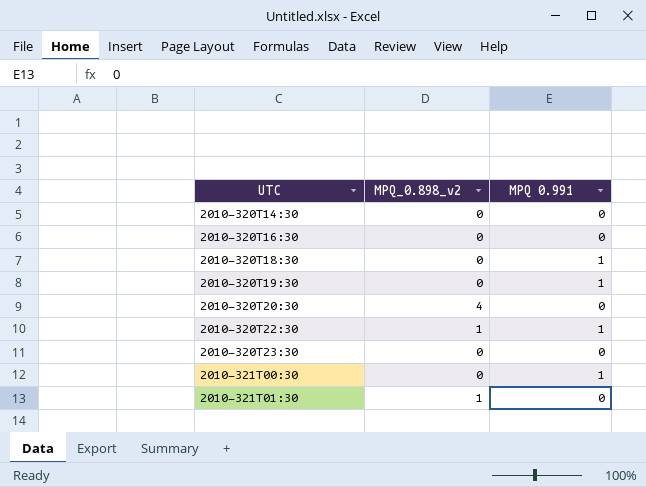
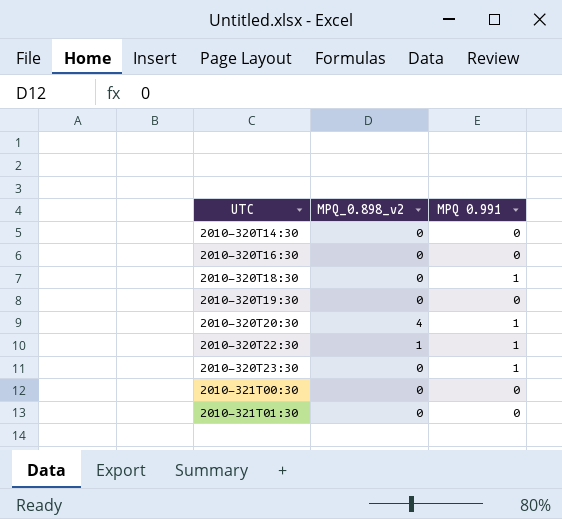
2010-320T19:30 | MPQ 0.991: 1 -> 0
2010-320T20:30 | MPQ 0.991: 0 -> 1
2010-320T23:30 | MPQ 0.991: 0 -> 1
2010-321T00:30 | MPQ 0.991: 1 -> 0
2010-321T01:30 | MPQ_0.898_v2: 1 -> 0

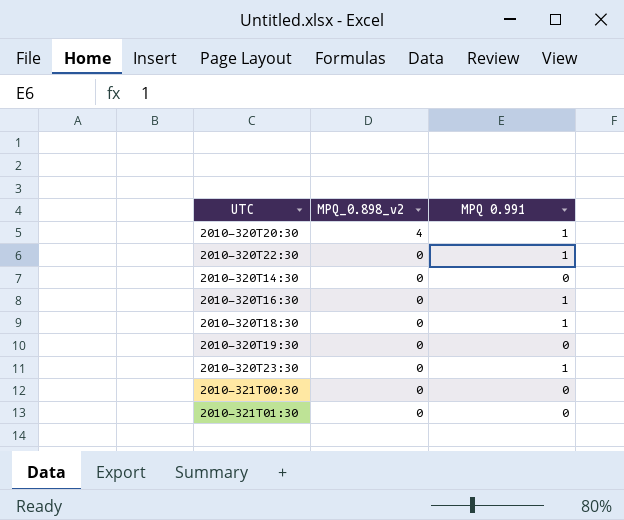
row order: UTC ascending -> MPQ_0.898_v2 descending
2010-320T22:30 | MPQ_0.898_v2: 1 -> 0
2010-320T16:30 | MPQ 0.991: 0 -> 1

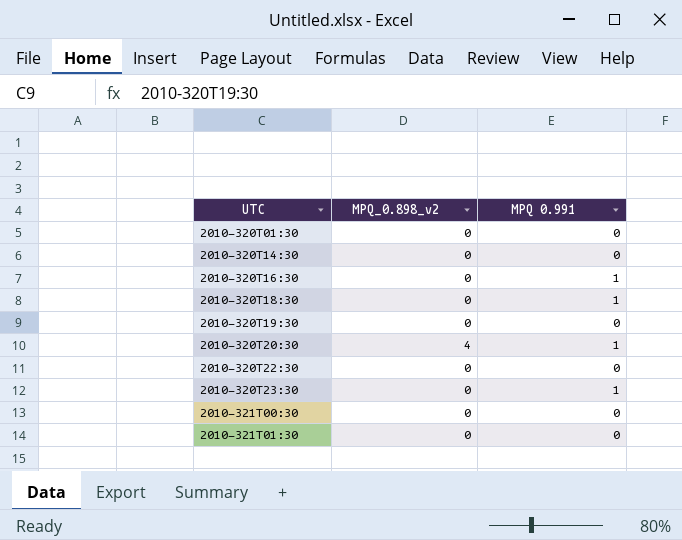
row order: MPQ_0.898_v2 descending -> UTC ascending
row 2010-320T01:30: none -> 0 | 0
2010-320T22:30 | MPQ 0.991: 1 -> 0

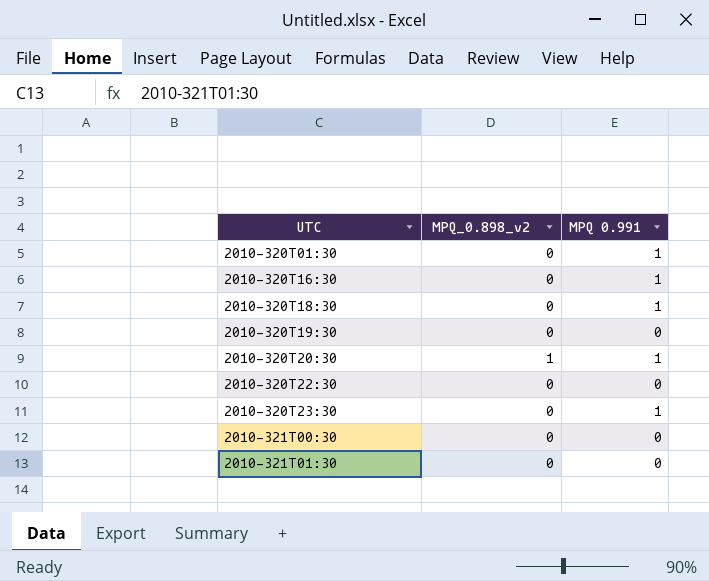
row 2010-320T14:30: 0 | 0 -> none
2010-320T01:30 | MPQ 0.991: 0 -> 1
2010-320T20:30 | MPQ_0.898_v2: 4 -> 1

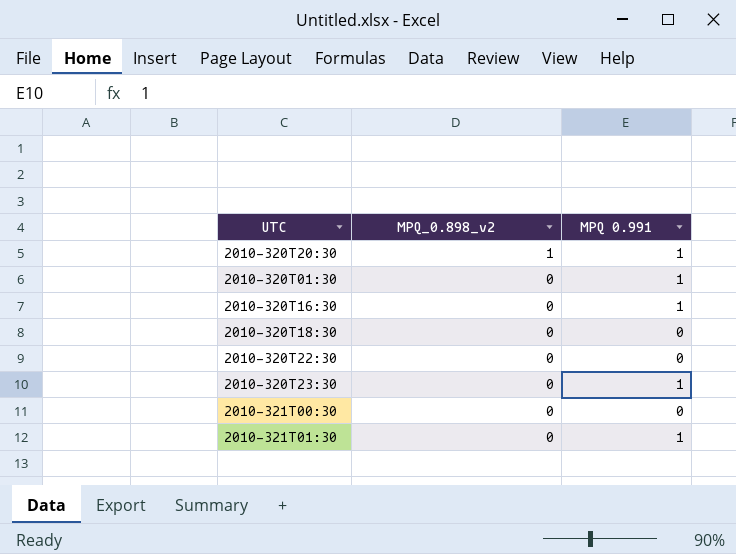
row order: UTC ascending -> MPQ_0.898_v2 descending
row 2010-320T19:30: 0 | 0 -> none
2010-320T18:30 | MPQ 0.991: 1 -> 0
2010-321T01:30 | MPQ 0.991: 0 -> 1

